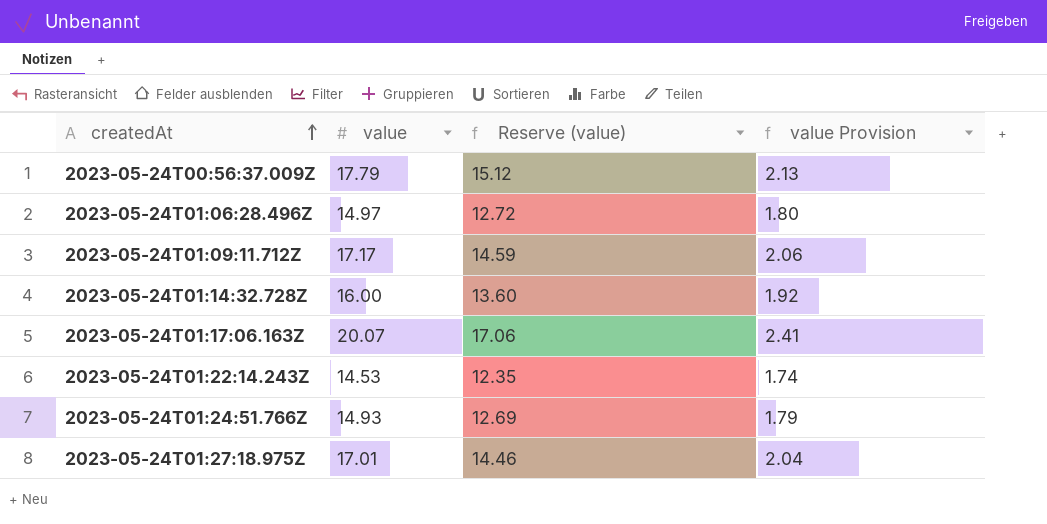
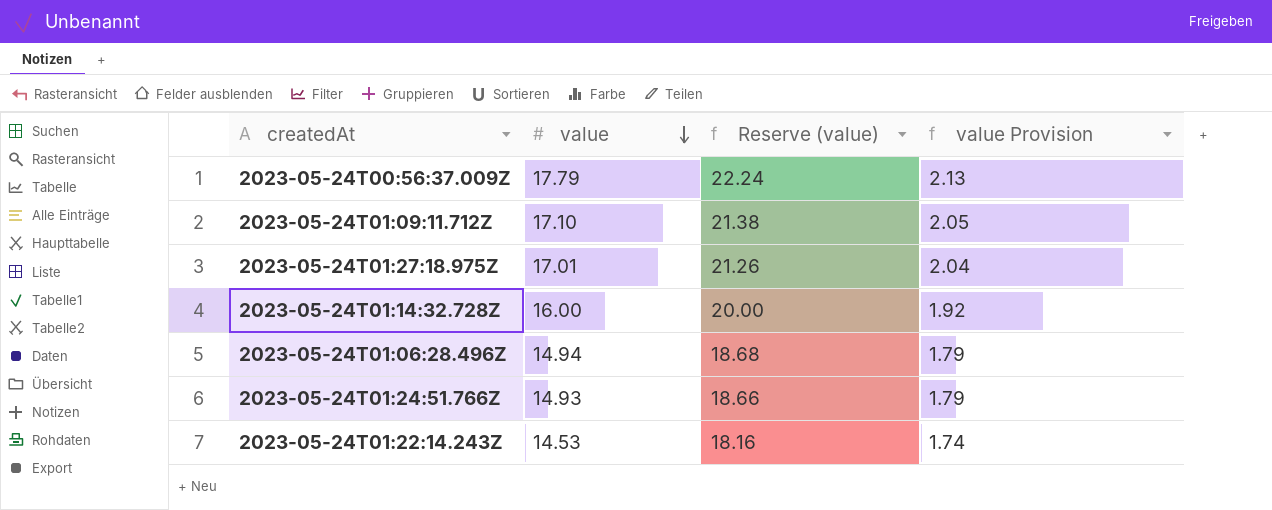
row order: createdAt ascending -> value descending
column Reserve (value) | formula: [value] * 0.85 -> [value] * 1.25
row 2023-05-24T01:17:06.163Z: 20.07 | 17.06 | 2.41 -> none
2023-05-24T01:09:11.712Z | value: 17.17 -> 17.10
2023-05-24T01:09:11.712Z | value Provision: 2.06 -> 2.05
2023-05-24T01:06:28.496Z | value: 14.97 -> 14.94
2023-05-24T01:06:28.496Z | value Provision: 1.80 -> 1.79

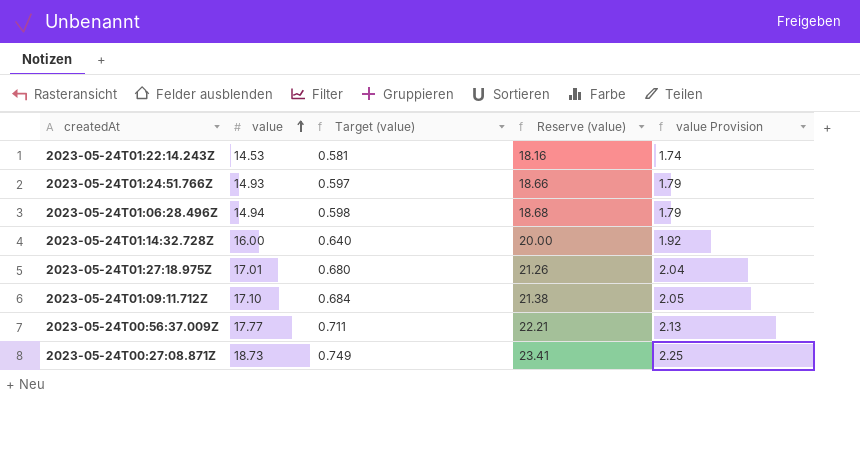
row order: value descending -> value ascending
column Target (value) | formula: none -> [value] * 0.04
2023-05-24T00:56:37.009Z | value: 17.79 -> 17.77
2023-05-24T00:56:37.009Z | Reserve (value): 22.24 -> 22.21
row 2023-05-24T00:27:08.871Z: none -> 18.73 | 0.749 | 23.41 | 2.25

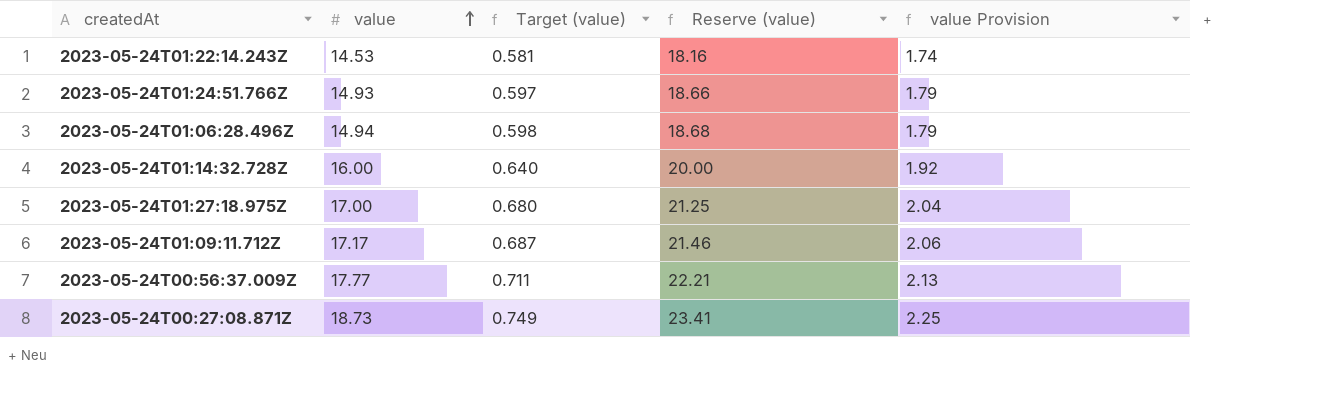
2023-05-24T01:27:18.975Z | value: 17.01 -> 17.00
2023-05-24T01:27:18.975Z | Reserve (value): 21.26 -> 21.25
2023-05-24T01:09:11.712Z | value: 17.10 -> 17.17
2023-05-24T01:09:11.712Z | Target (value): 0.684 -> 0.687
2023-05-24T01:09:11.712Z | Reserve (value): 21.38 -> 21.46
2023-05-24T01:09:11.712Z | value Provision: 2.05 -> 2.06

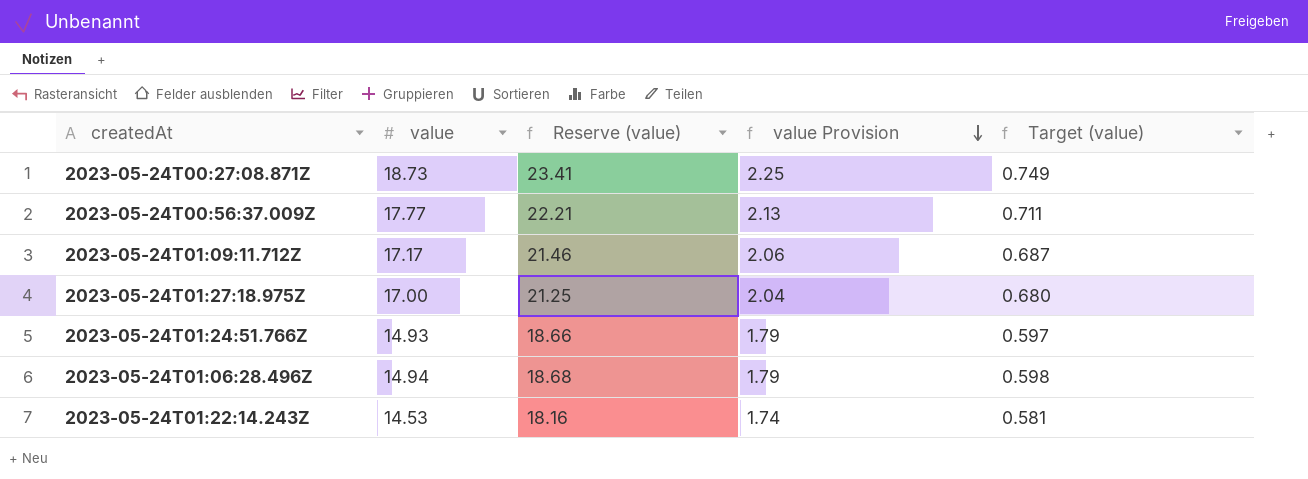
row order: value ascending -> value Provision descending
column Target (value) | position: 3 -> 5
row 2023-05-24T01:14:32.728Z: 16.00 | 0.640 | 20.00 | 1.92 -> none

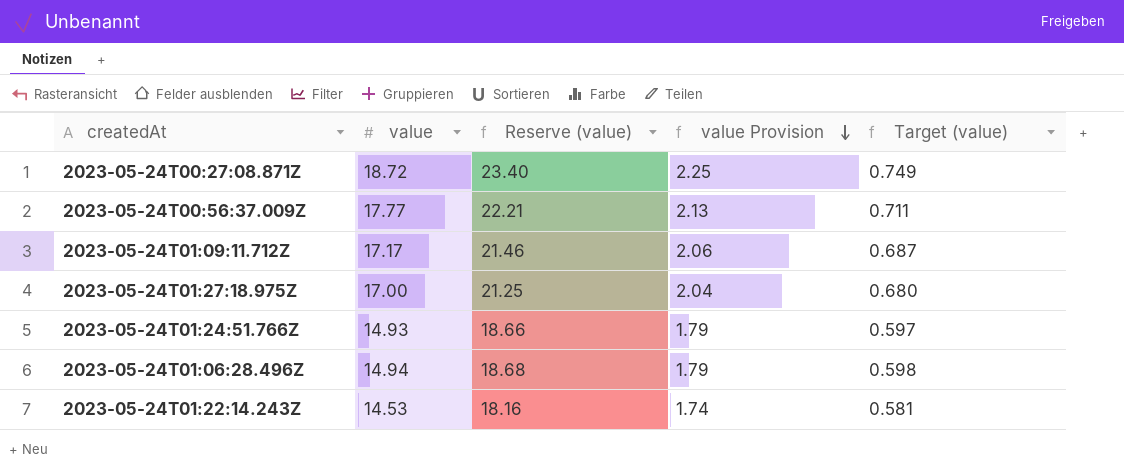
2023-05-24T00:27:08.871Z | value: 18.73 -> 18.72
2023-05-24T00:27:08.871Z | Reserve (value): 23.41 -> 23.40

